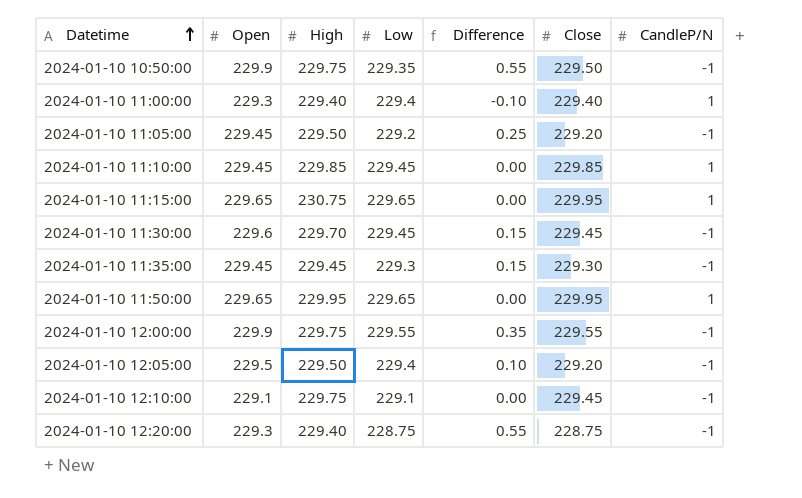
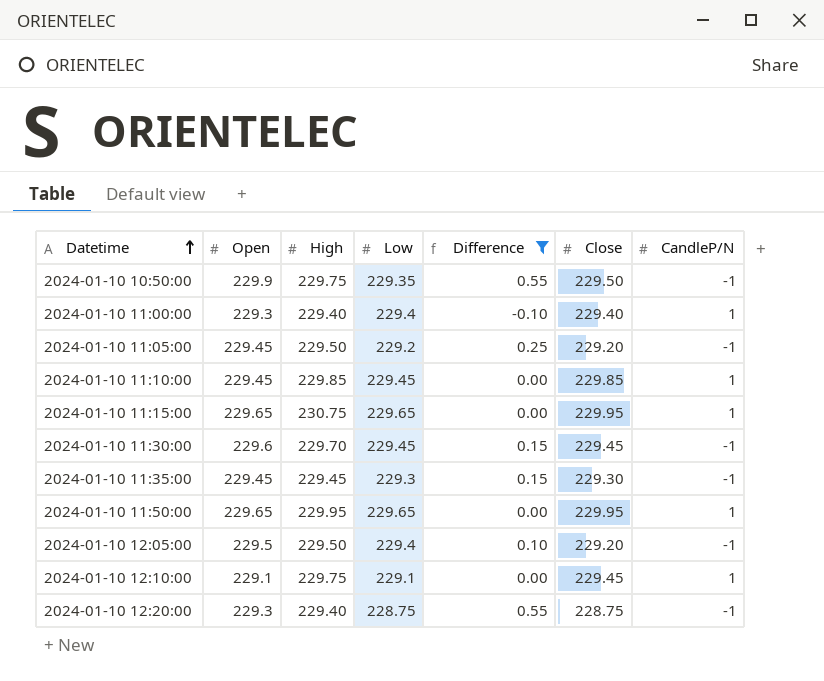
filter: none -> Difference != 0.35
2024-01-10 12:10:00 | CandleP/N: -1 -> 1

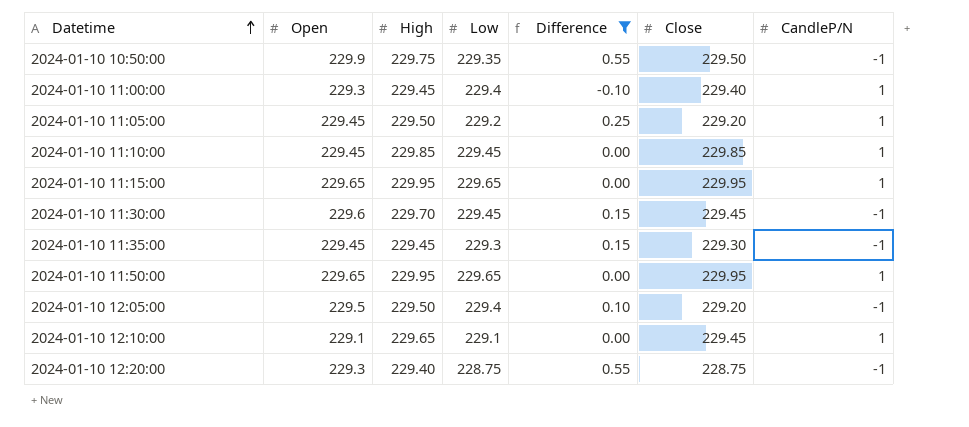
2024-01-10 11:00:00 | High: 229.40 -> 229.45
2024-01-10 11:05:00 | CandleP/N: -1 -> 1
2024-01-10 11:15:00 | High: 230.75 -> 229.95
2024-01-10 12:10:00 | High: 229.75 -> 229.65

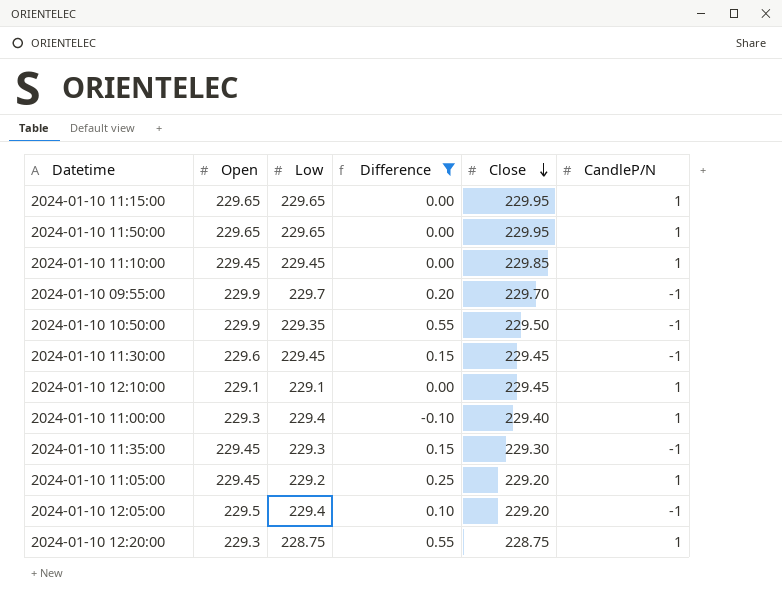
row order: Datetime ascending -> Close descending
column High | position: 3 -> none
row 2024-01-10 09:55:00: none -> 229.9 | 229.7 | 0.20 | 229.70 | -1
2024-01-10 12:20:00 | CandleP/N: -1 -> 1

